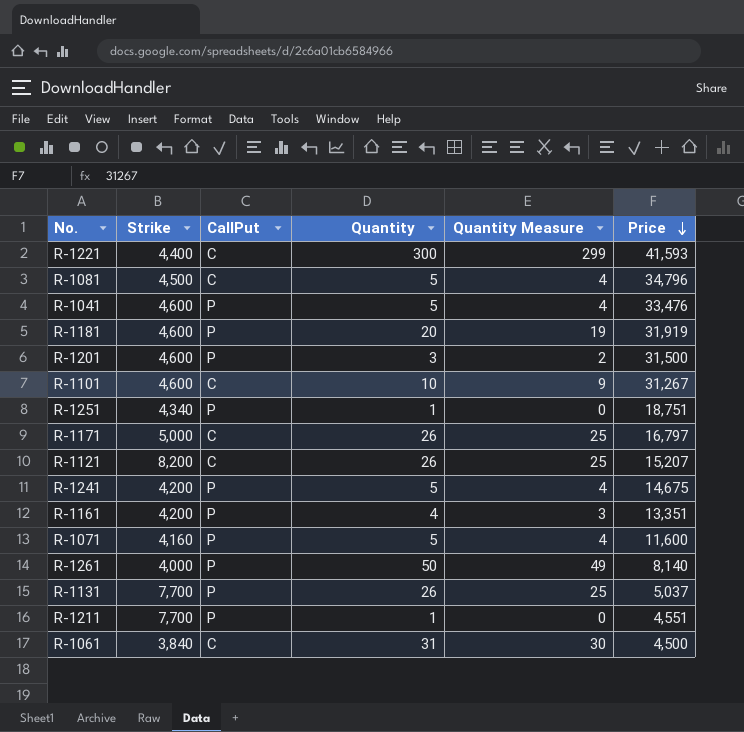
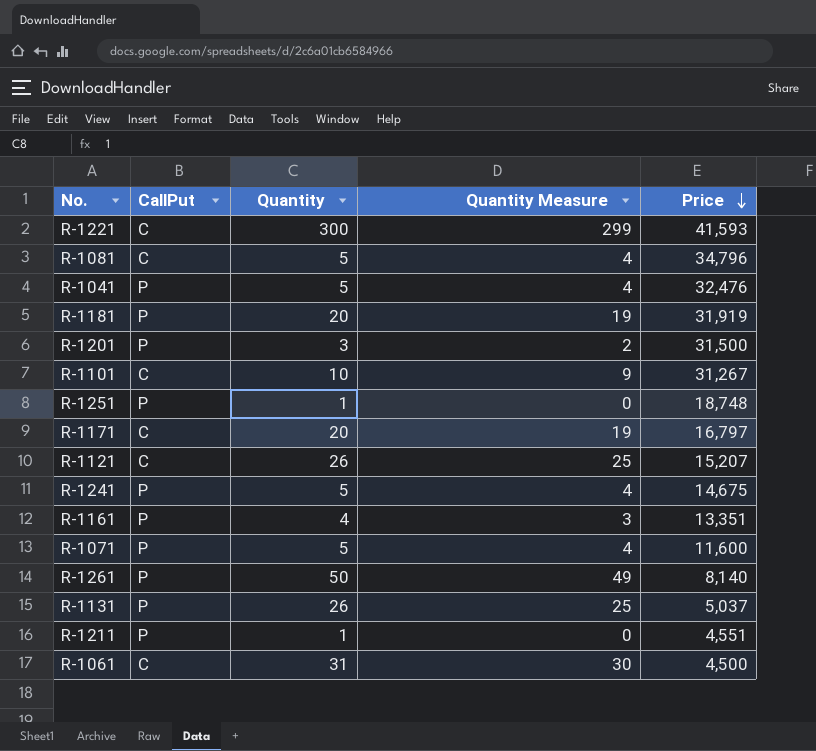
column Strike | position: 2 -> none
R-1041 | Price: 33,476 -> 32,476
R-1251 | Price: 18,751 -> 18,748
R-1171 | Quantity: 26 -> 20
R-1171 | Quantity Measure: 25 -> 19

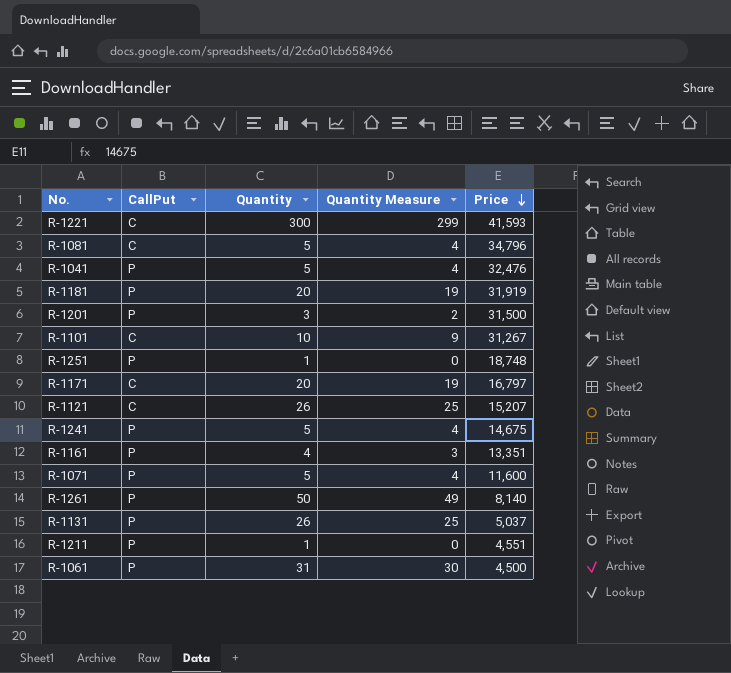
R-1061 | CallPut: C -> P

